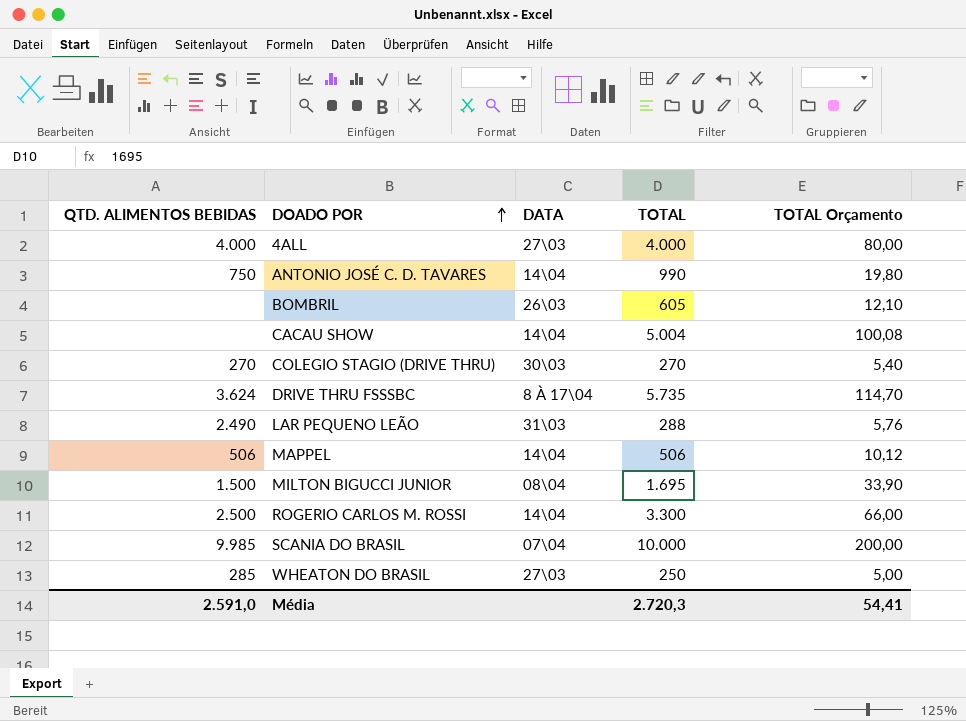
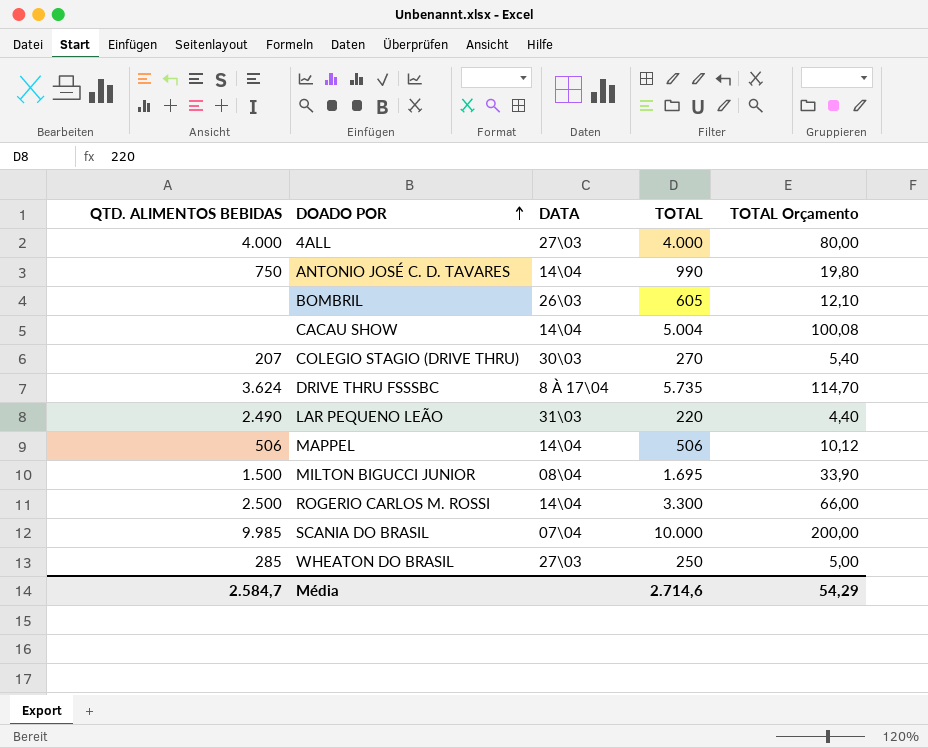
COLEGIO STAGIO (DRIVE THRU) | QTD. ALIMENTOS BEBIDAS: 270 -> 207
LAR PEQUENO LEÃO | TOTAL: 288 -> 220
LAR PEQUENO LEÃO | TOTAL Orçamento: 5,76 -> 4,40
Média | QTD. ALIMENTOS BEBIDAS: 2.591,0 -> 2.584,7
Média | TOTAL: 2.720,3 -> 2.714,6
Média | TOTAL Orçamento: 54,41 -> 54,29

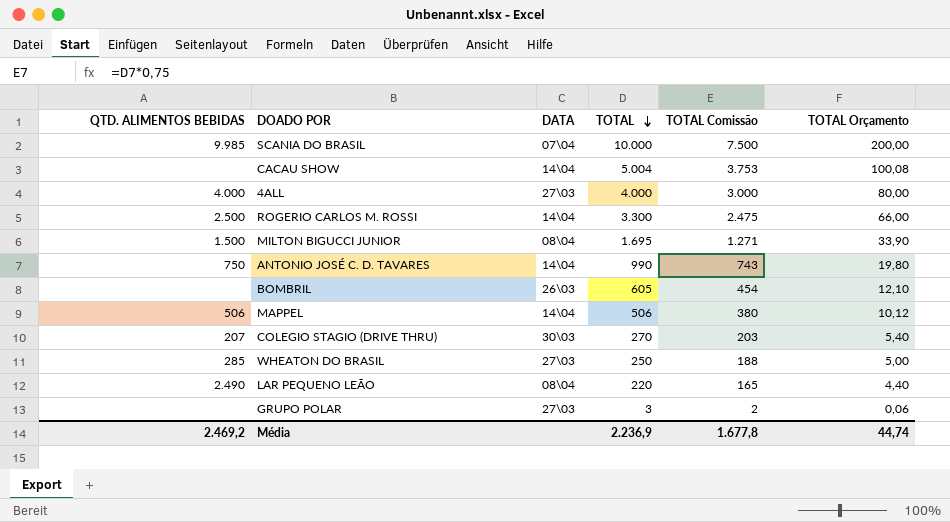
row order: DOADO POR ascending -> TOTAL descending
column TOTAL Comissão | formula: none -> [TOTAL] * 0,75
row DRIVE THRU FSSSBC: 3.624 | 8 À 17\04 | 5.735 | 114,70 -> none
LAR PEQUENO LEÃO | DATA: 31\03 -> 08\04
row GRUPO POLAR: none -> none | 27\03 | 3 | 2 | 0,06
Média | QTD. ALIMENTOS BEBIDAS: 2.584,7 -> 2.469,2
Média | TOTAL: 2.714,6 -> 2.236,9
Média | TOTAL Orçamento: 54,29 -> 44,74

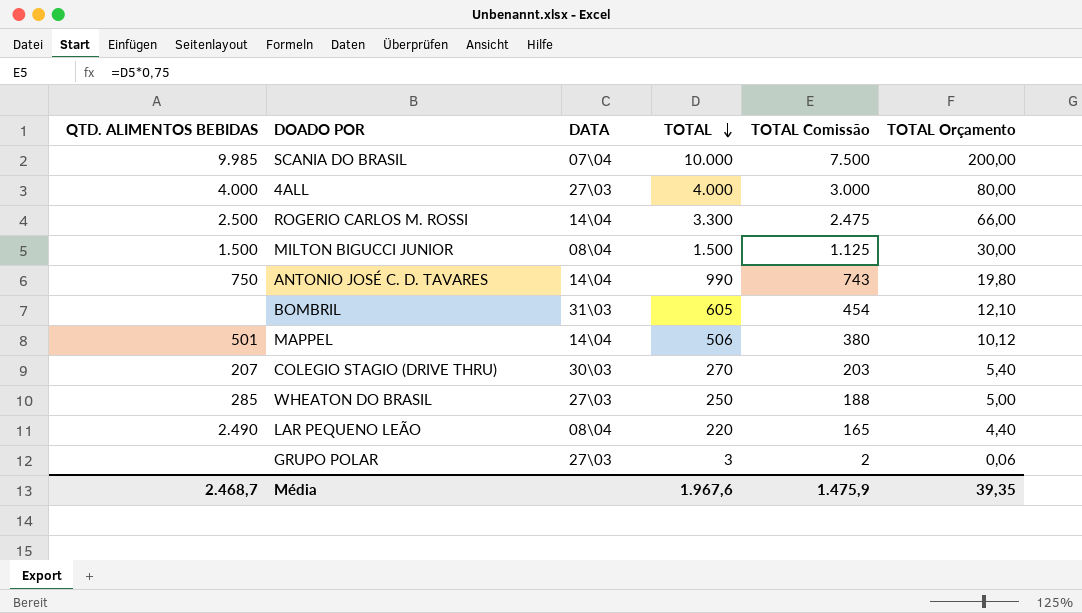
row CACAU SHOW: none | 14\04 | 5.004 | 3.753 | 100,08 -> none
MILTON BIGUCCI JUNIOR | TOTAL: 1.695 -> 1.500
MILTON BIGUCCI JUNIOR | TOTAL Comissão: 1.271 -> 1.125
MILTON BIGUCCI JUNIOR | TOTAL Orçamento: 33,90 -> 30,00
BOMBRIL | DATA: 26\03 -> 31\03
MAPPEL | QTD. ALIMENTOS BEBIDAS: 506 -> 501
Média | QTD. ALIMENTOS BEBIDAS: 2.469,2 -> 2.468,7
Média | TOTAL: 2.236,9 -> 1.967,6
Média | TOTAL Comissão: 1.677,8 -> 1.475,9
Média | TOTAL Orçamento: 44,74 -> 39,35

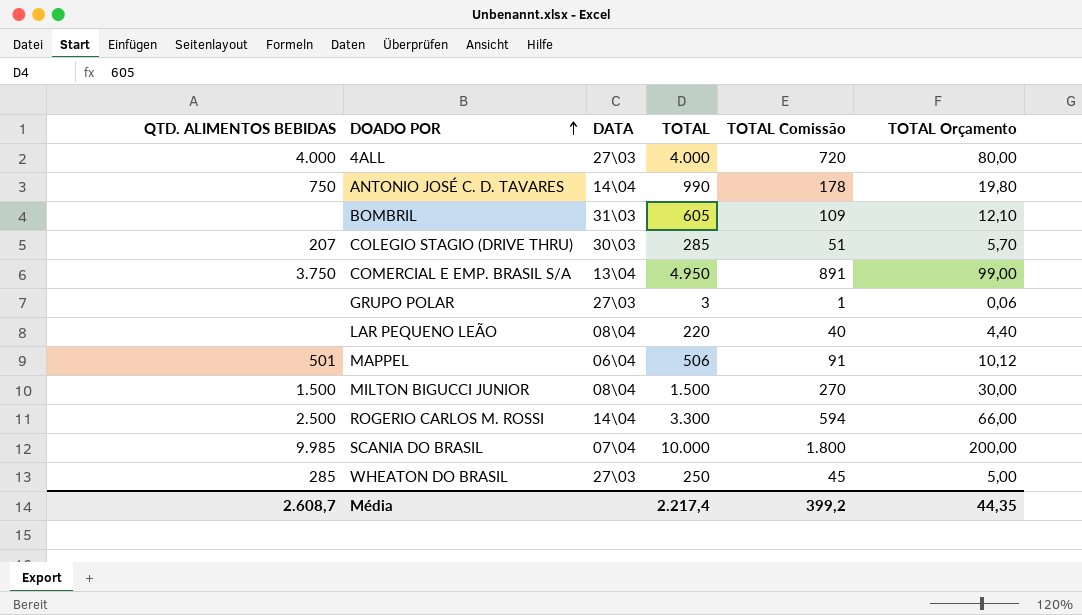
row order: TOTAL descending -> DOADO POR ascending
column TOTAL Comissão | formula: [TOTAL] * 0,75 -> [TOTAL] * 0,18
COLEGIO STAGIO (DRIVE THRU) | TOTAL: 270 -> 285
COLEGIO STAGIO (DRIVE THRU) | TOTAL Orçamento: 5,40 -> 5,70
row COMERCIAL E EMP. BRASIL S/A: none -> 3.750 | 13\04 | 4.950 | 891 | 99,00
LAR PEQUENO LEÃO | QTD. ALIMENTOS BEBIDAS: 2.490 -> none
MAPPEL | DATA: 14\04 -> 06\04
Média | QTD. ALIMENTOS BEBIDAS: 2.468,7 -> 2.608,7
Média | TOTAL: 1.967,6 -> 2.217,4
Média | TOTAL Comissão: 1.475,9 -> 399,2
Média | TOTAL Orçamento: 39,35 -> 44,35

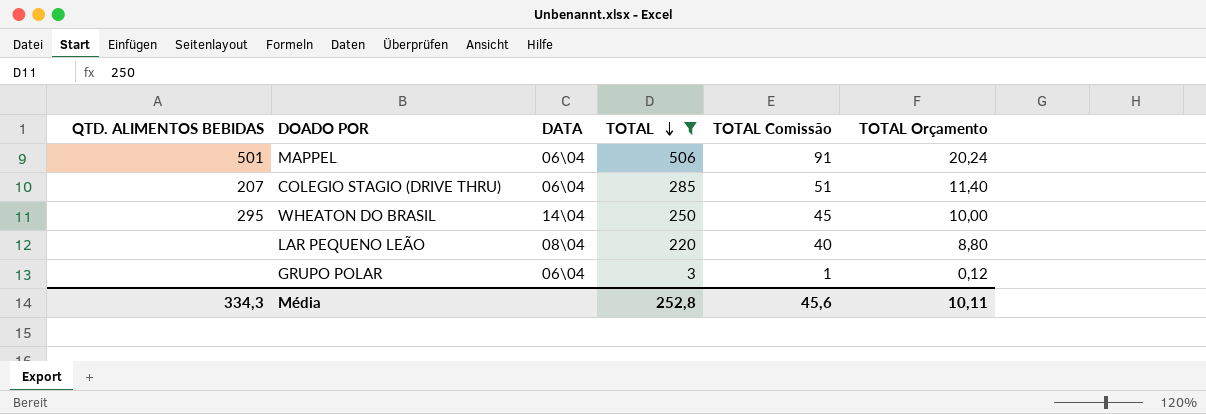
filter: none -> TOTAL <= 506
row order: DOADO POR ascending -> TOTAL descending
column TOTAL Orçamento | formula: [TOTAL] * 0,02 -> [TOTAL] * 0,04
COLEGIO STAGIO (DRIVE THRU) | DATA: 30\03 -> 06\04
WHEATON DO BRASIL | QTD. ALIMENTOS BEBIDAS: 285 -> 295
WHEATON DO BRASIL | DATA: 27\03 -> 14\04
GRUPO POLAR | DATA: 27\03 -> 06\04
Média | QTD. ALIMENTOS BEBIDAS: 2.608,7 -> 334,3
Média | TOTAL: 2.217,4 -> 252,8
Média | TOTAL Comissão: 399,2 -> 45,6
Média | TOTAL Orçamento: 44,35 -> 10,11

